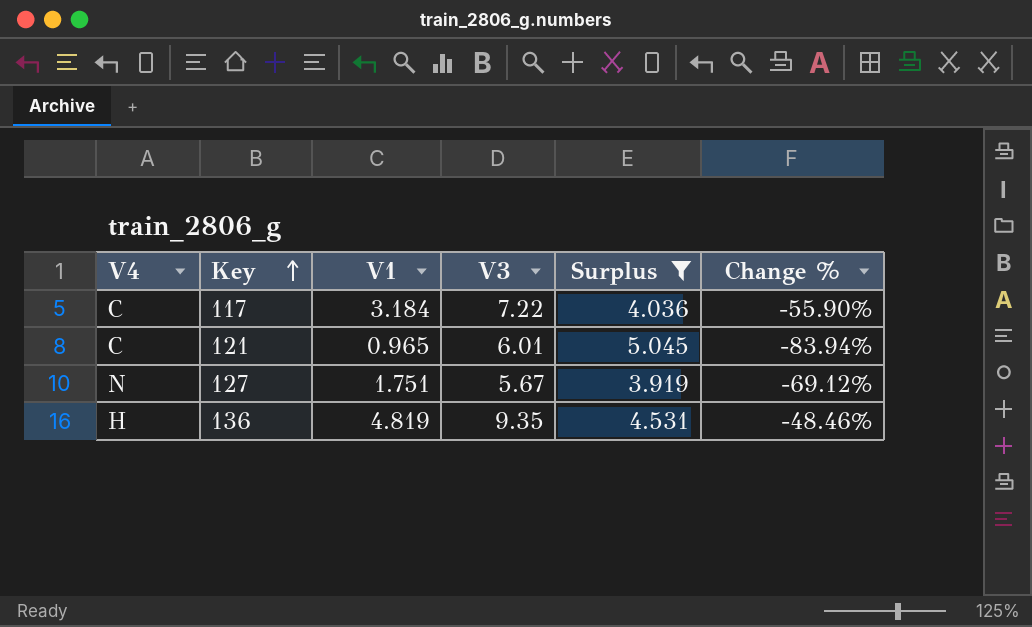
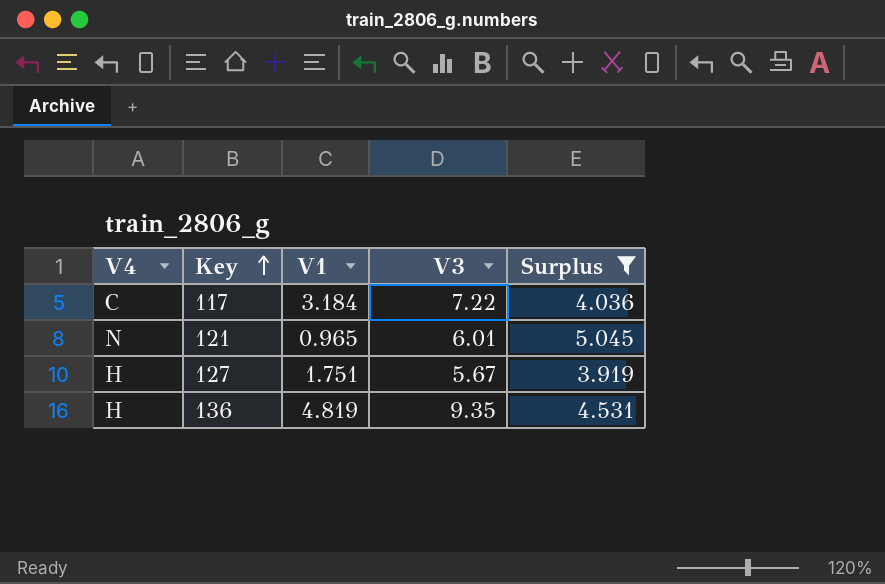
column Change % | formula: ([V1] - [V3]) / [V3] -> none
121 | V4: C -> N
127 | V4: N -> H

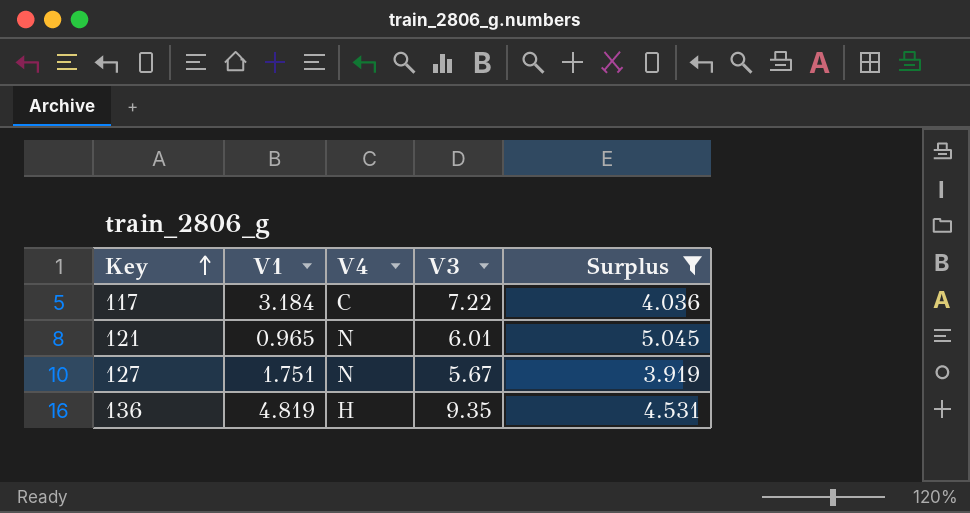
column V4 | position: 1 -> 3
127 | V4: H -> N

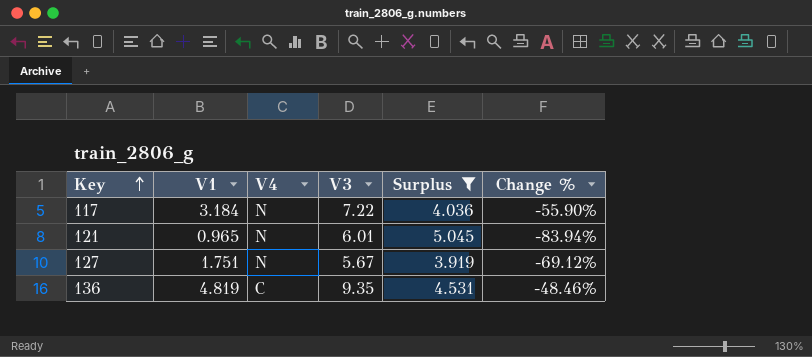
column Change % | formula: none -> ([V1] - [V3]) / [V3]
117 | V4: C -> N
136 | V4: H -> C

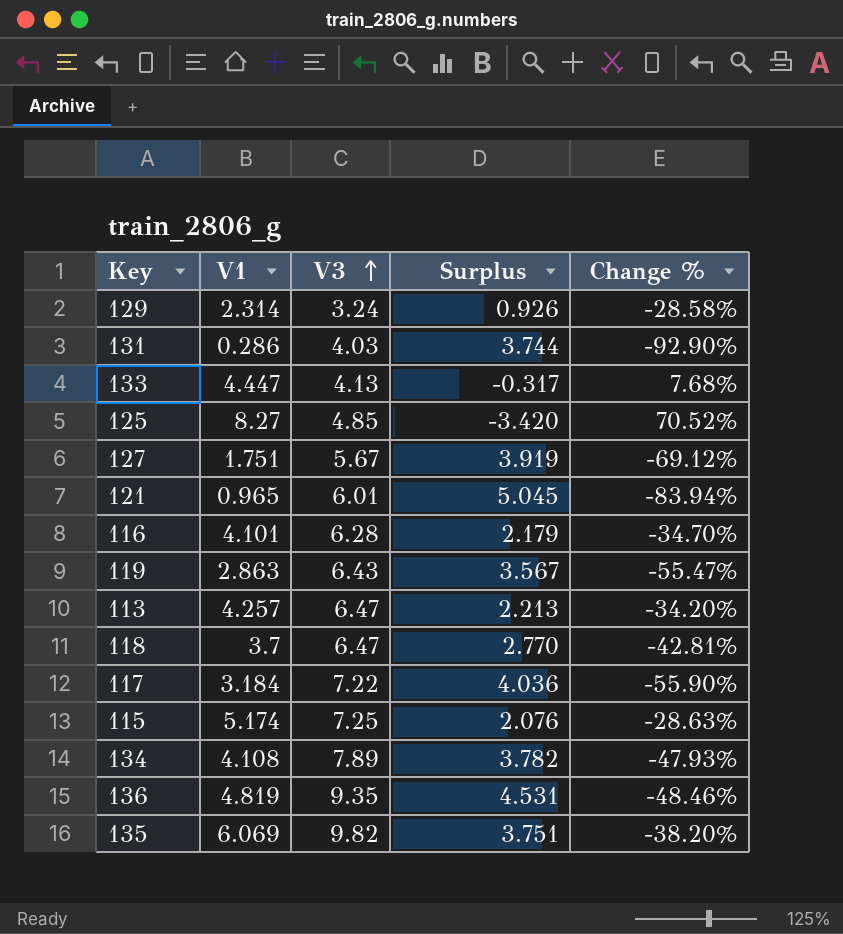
filter: Surplus >= 3.919 -> none
row order: Key ascending -> V3 ascending
column V4 | position: 3 -> none

